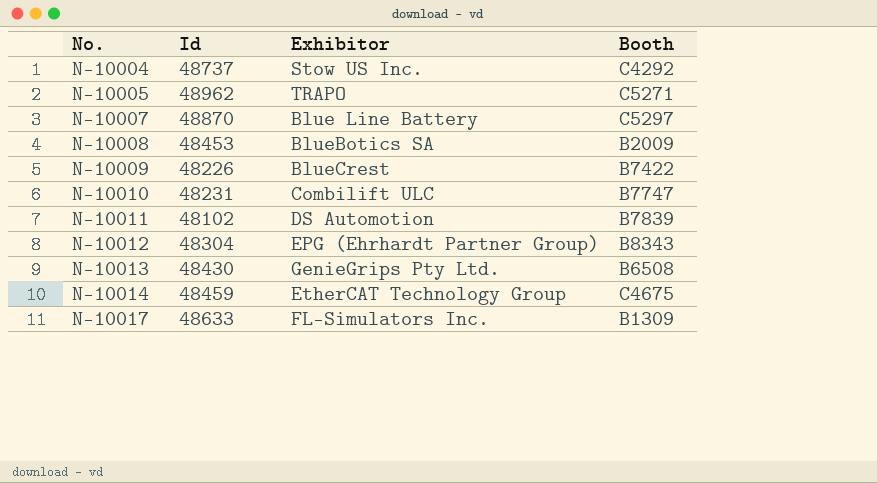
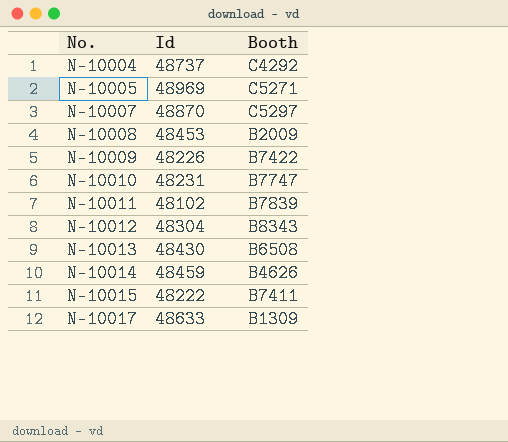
column Exhibitor | position: 3 -> none
N-10005 | Id: 48962 -> 48969
N-10014 | Booth: C4675 -> B4626
row N-10015: none -> 48222 | B7411

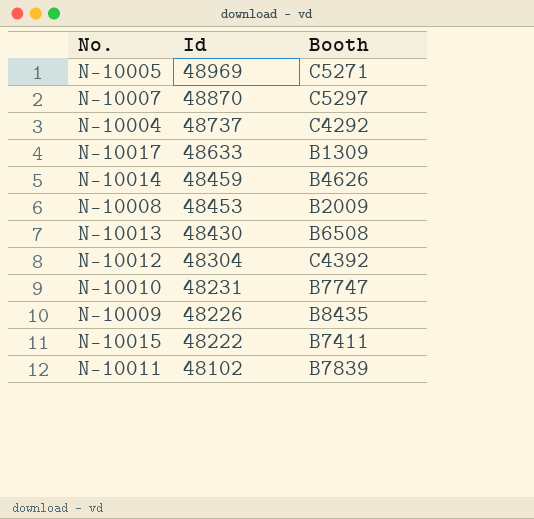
row order: No. ascending -> Id descending
N-10012 | Booth: B8343 -> C4392
N-10009 | Booth: B7422 -> B8435

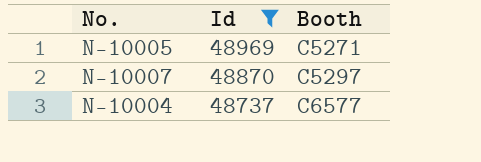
filter: none -> Id >= 48737
N-10004 | Booth: C4292 -> C6577

